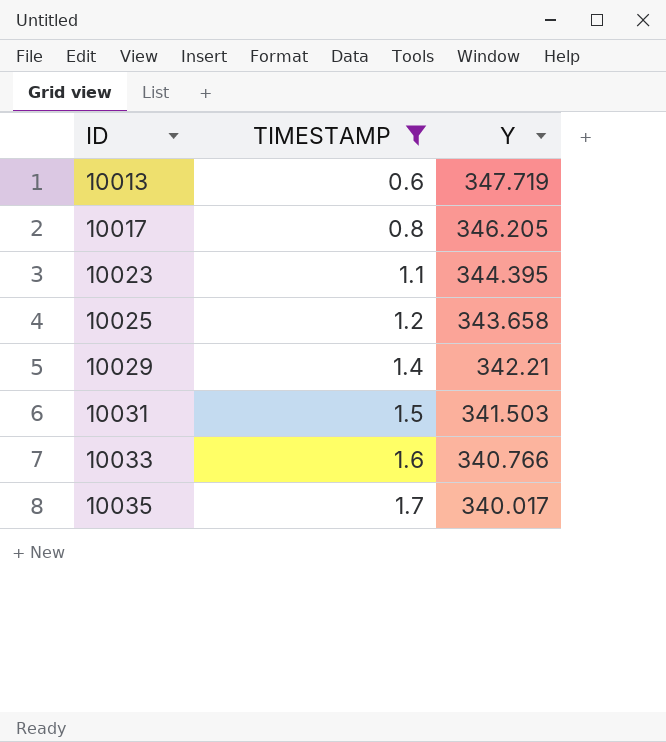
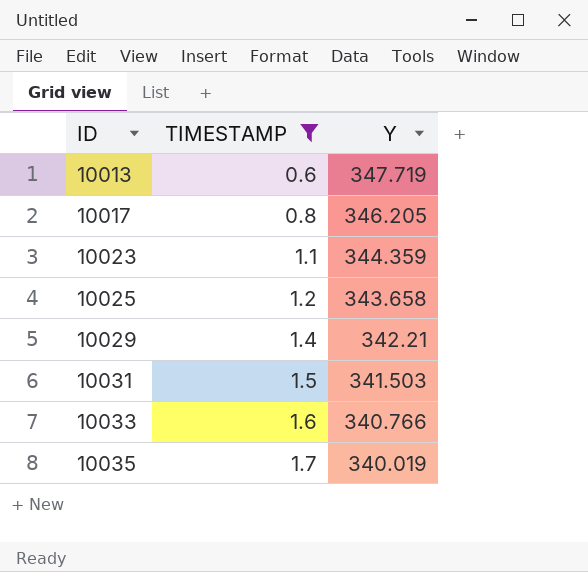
10023 | Y: 344.395 -> 344.359
10035 | Y: 340.017 -> 340.019

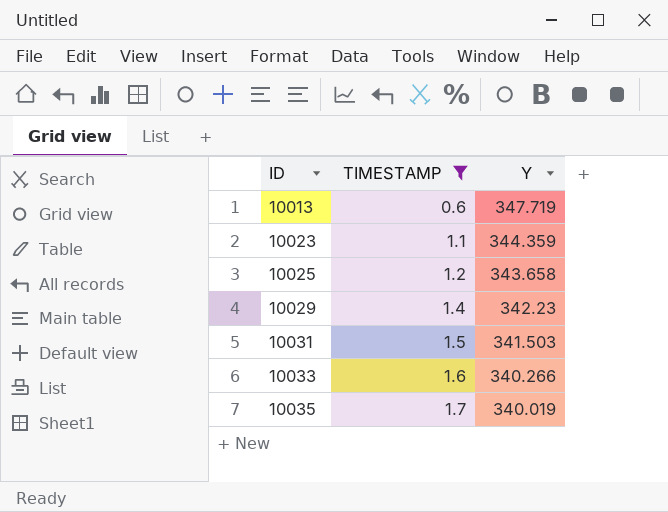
row 10017: 0.8 | 346.205 -> none
10029 | Y: 342.21 -> 342.23
10033 | Y: 340.766 -> 340.266

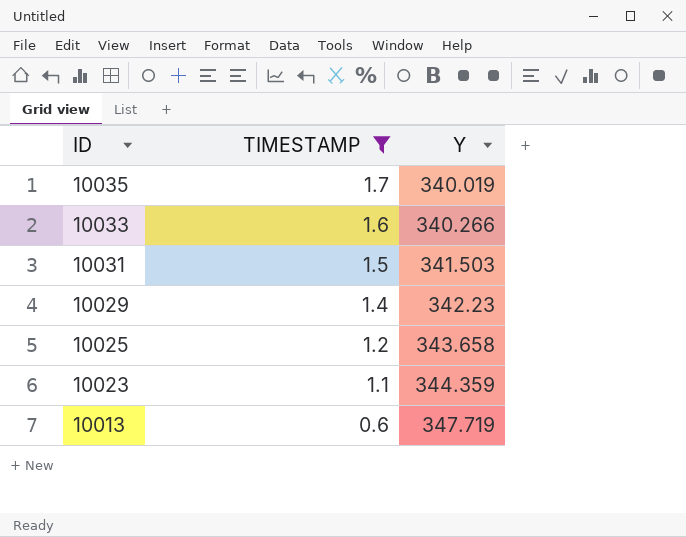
row order: ID ascending -> ID descending

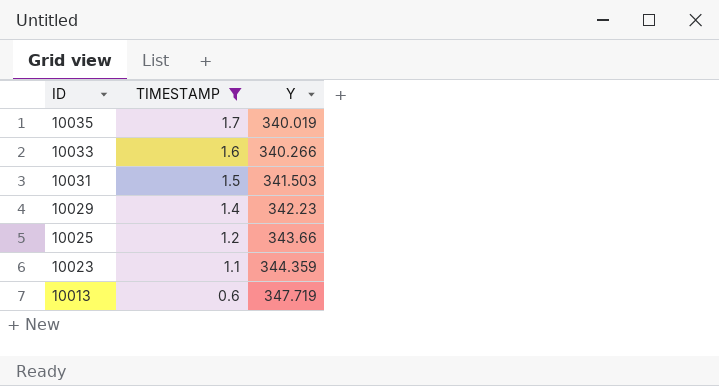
10025 | Y: 343.658 -> 343.66

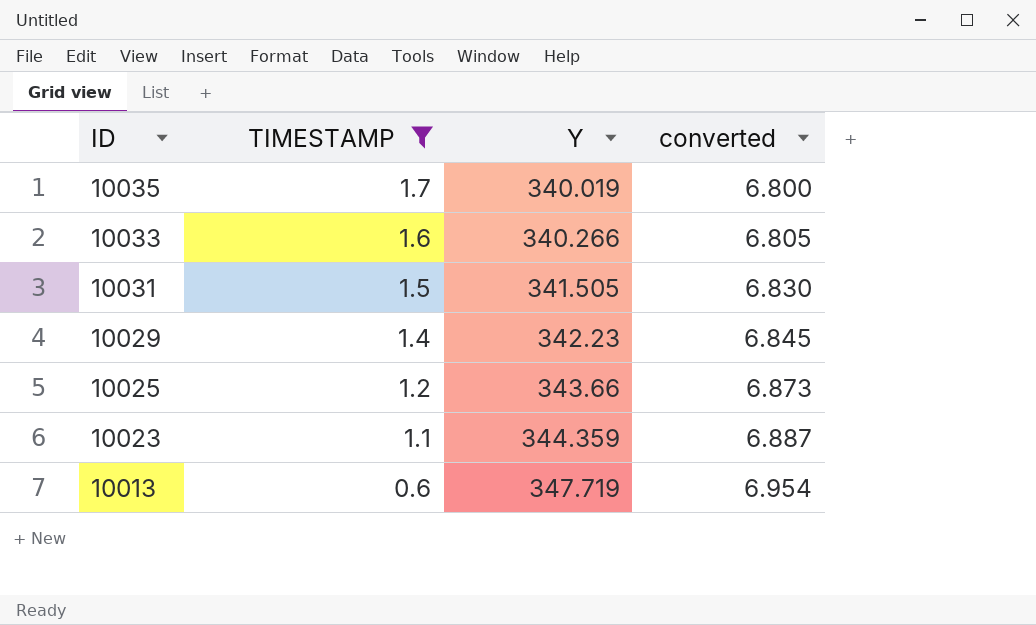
column converted | formula: none -> [Y] * 0.02
10031 | Y: 341.503 -> 341.505

